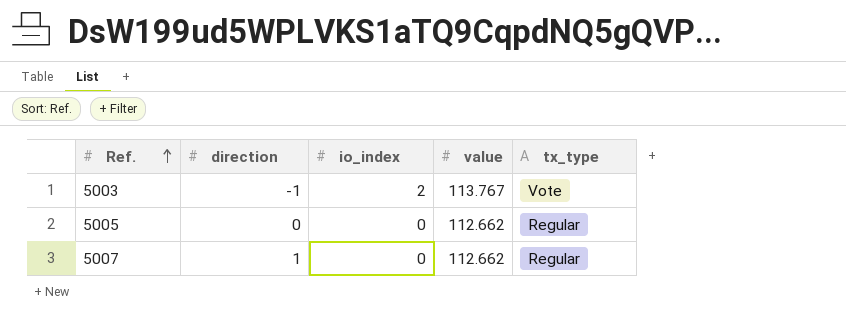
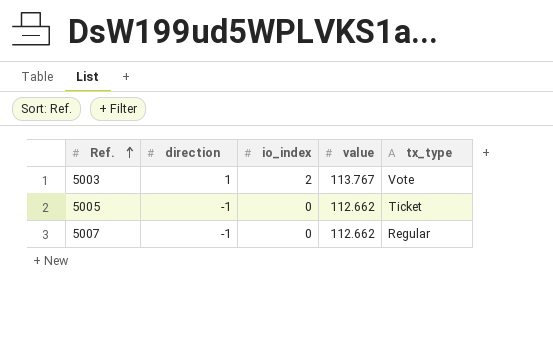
5003 | direction: -1 -> 1
5005 | direction: 0 -> -1
5005 | tx_type: Regular -> Ticket
5007 | direction: 1 -> -1

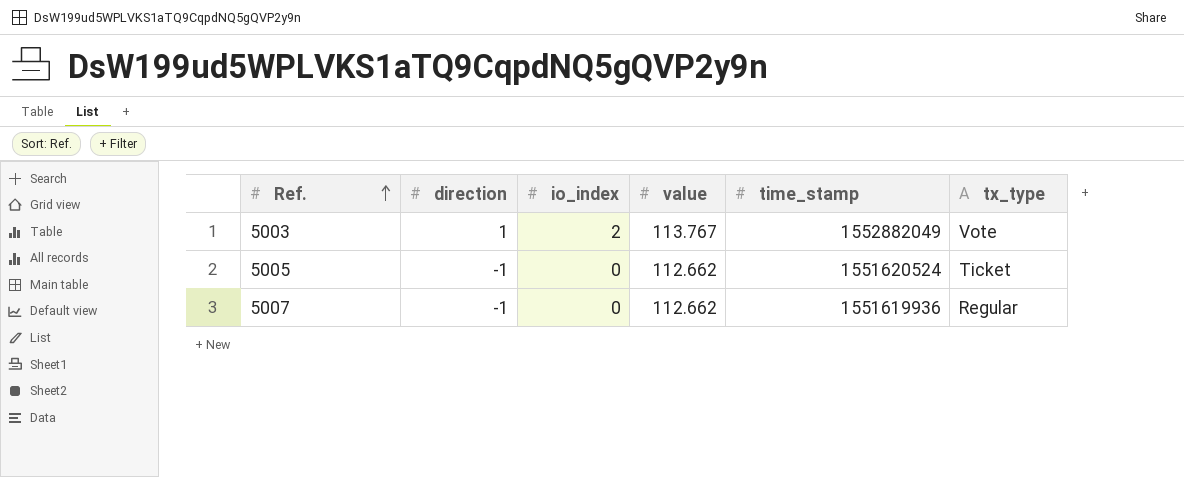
column time_stamp | position: none -> 5

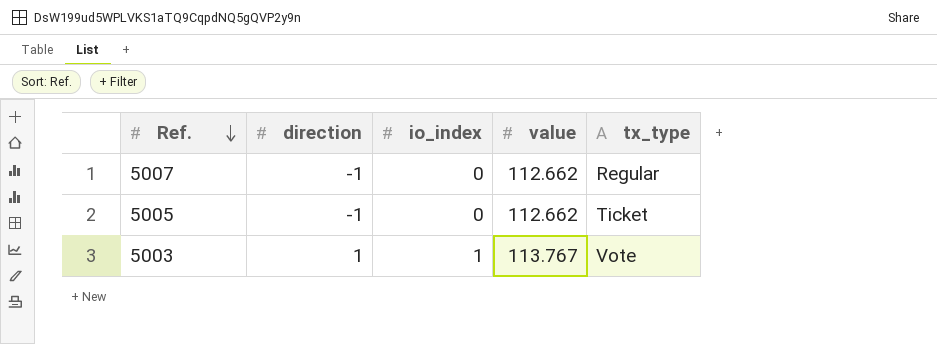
row order: Ref. ascending -> Ref. descending
column time_stamp | position: 5 -> none
5003 | io_index: 2 -> 1

